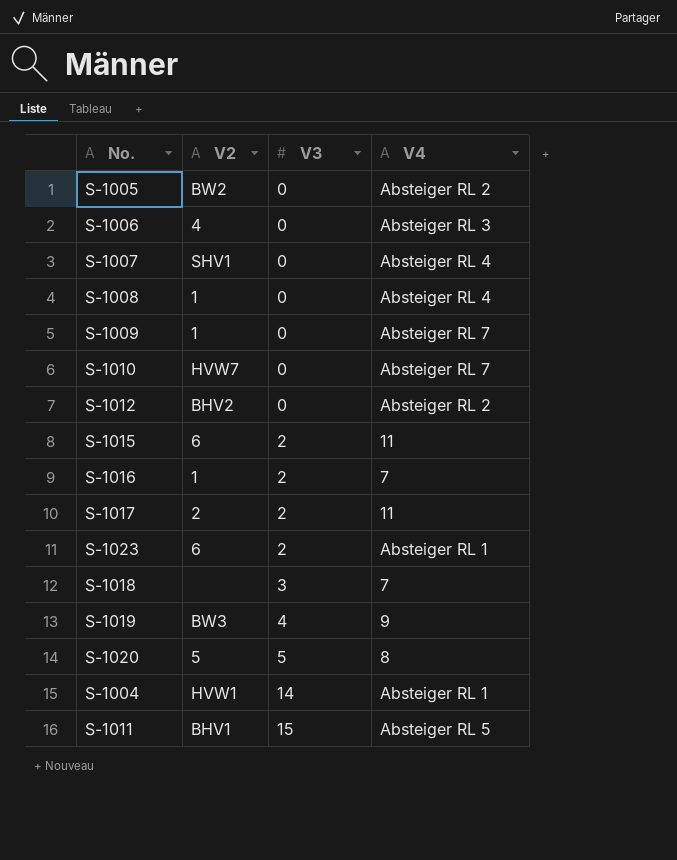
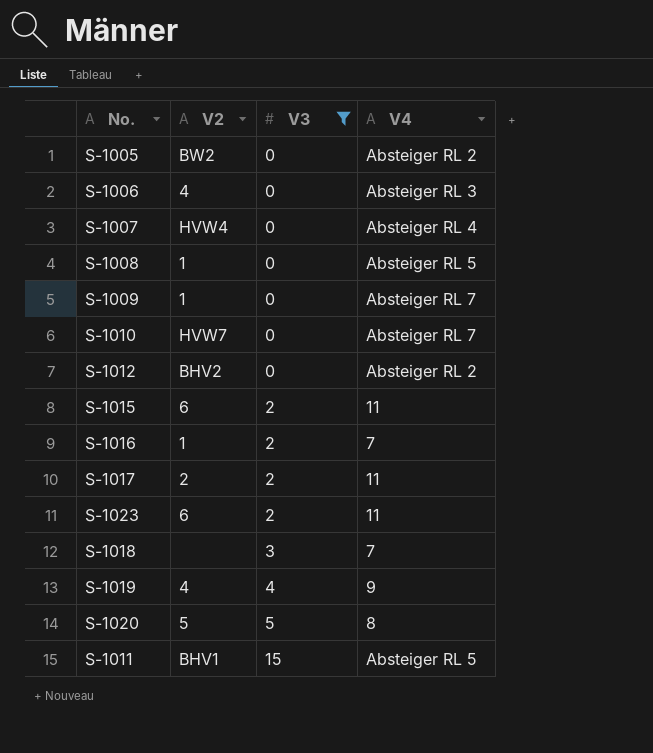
filter: none -> V3 != 14
S-1007 | V2: SHV1 -> HVW4
S-1008 | V4: Absteiger RL 4 -> Absteiger RL 5
S-1023 | V4: Absteiger RL 1 -> 11
S-1019 | V2: BW3 -> 4

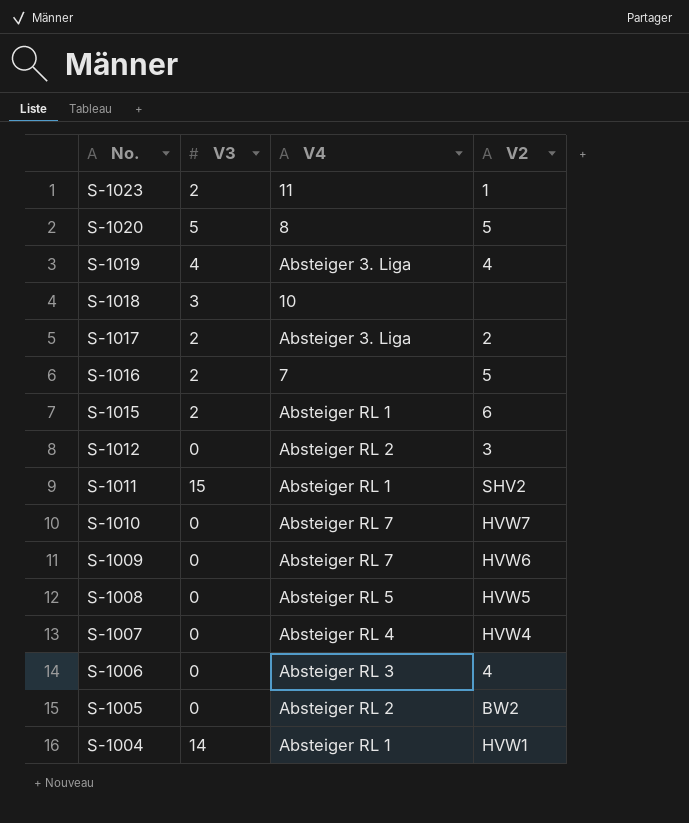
filter: V3 != 14 -> none
row order: V3 ascending -> No. descending
column V2 | position: 2 -> 4
S-1023 | V2: 6 -> 1
S-1019 | V4: 9 -> Absteiger 3. Liga
S-1018 | V4: 7 -> 10
S-1017 | V4: 11 -> Absteiger 3. Liga
S-1016 | V2: 1 -> 5
S-1015 | V4: 11 -> Absteiger RL 1
S-1012 | V2: BHV2 -> 3
S-1011 | V4: Absteiger RL 5 -> Absteiger RL 1
S-1011 | V2: BHV1 -> SHV2
S-1009 | V2: 1 -> HVW6
S-1008 | V2: 1 -> HVW5

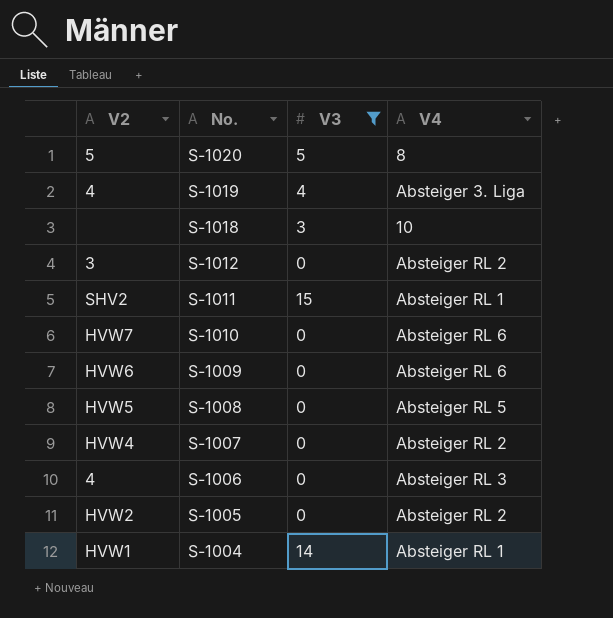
filter: none -> V3 != 2
column V2 | position: 4 -> 1
S-1010 | V4: Absteiger RL 7 -> Absteiger RL 6
S-1009 | V4: Absteiger RL 7 -> Absteiger RL 6
S-1007 | V4: Absteiger RL 4 -> Absteiger RL 2
S-1005 | V2: BW2 -> HVW2

